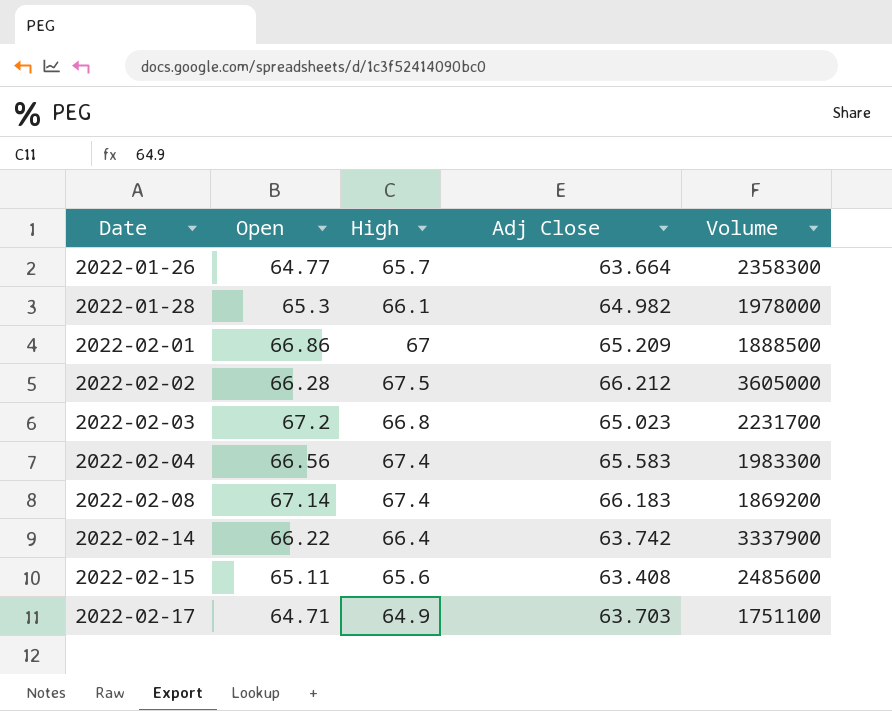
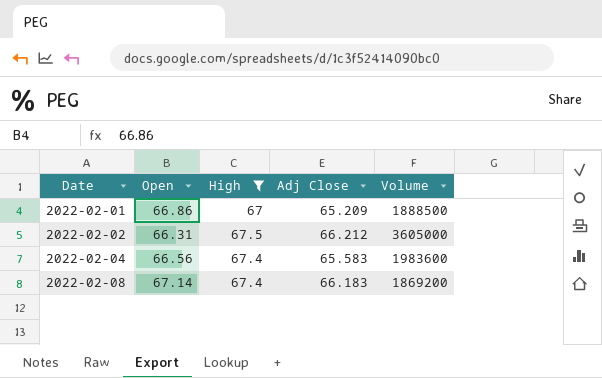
filter: none -> High >= 67
2022-02-02 | Open: 66.28 -> 66.31
2022-02-04 | Volume: 1983300 -> 1983600

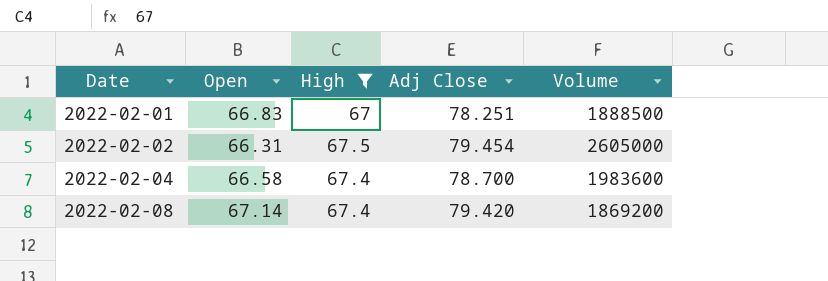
2022-02-01 | Open: 66.86 -> 66.83
2022-02-01 | Adj Close: 65.209 -> 78.251
2022-02-02 | Adj Close: 66.212 -> 79.454
2022-02-02 | Volume: 3605000 -> 2605000
2022-02-04 | Open: 66.56 -> 66.58
2022-02-04 | Adj Close: 65.583 -> 78.700
2022-02-08 | Adj Close: 66.183 -> 79.420

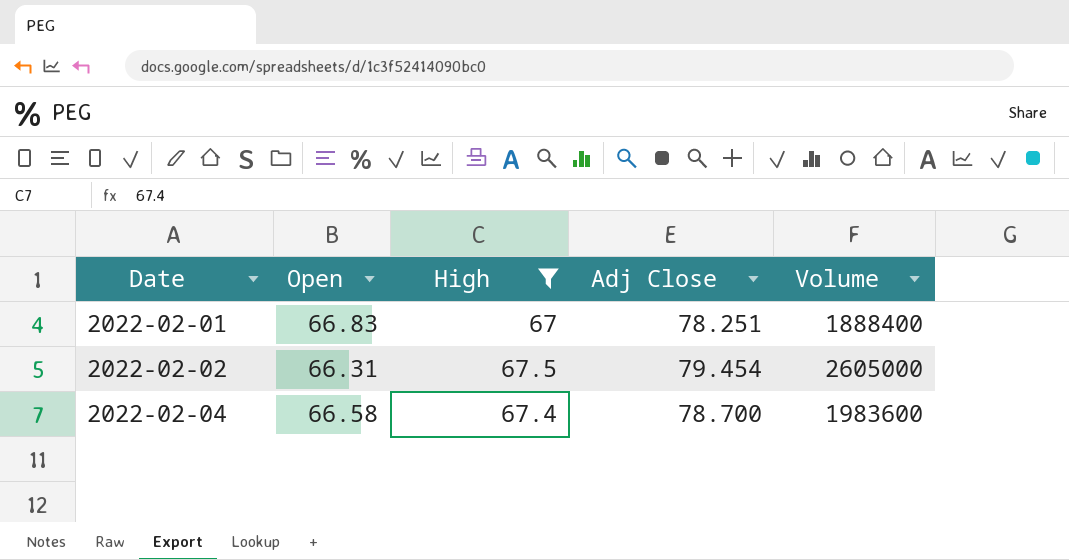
row 2022-02-08: 67.14 | 67.4 | 79.420 | 1869200 -> none
2022-02-01 | Volume: 1888500 -> 1888400

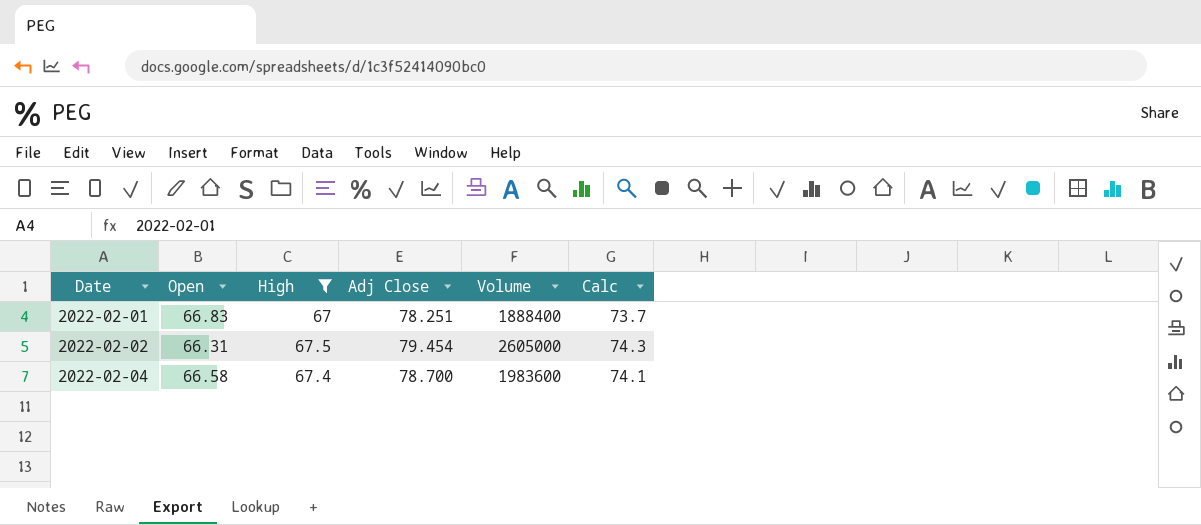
column Calc | formula: none -> [High] * 1.1

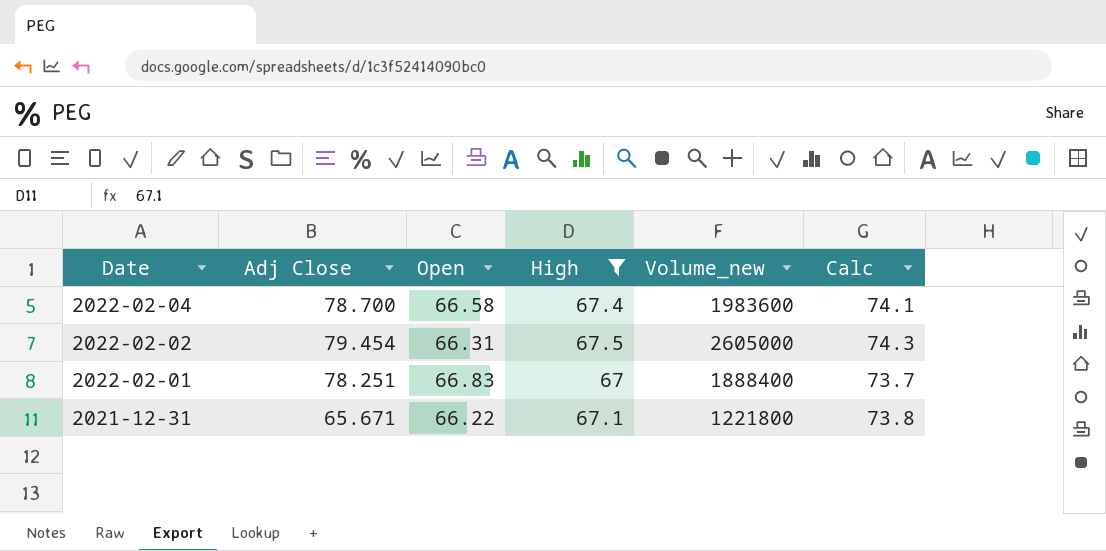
row order: Date ascending -> Date descending
column Adj Close | position: 4 -> 2
column name: Volume -> Volume_new
row 2021-12-31: none -> 65.671 | 66.22 | 67.1 | 1221800 | 73.8

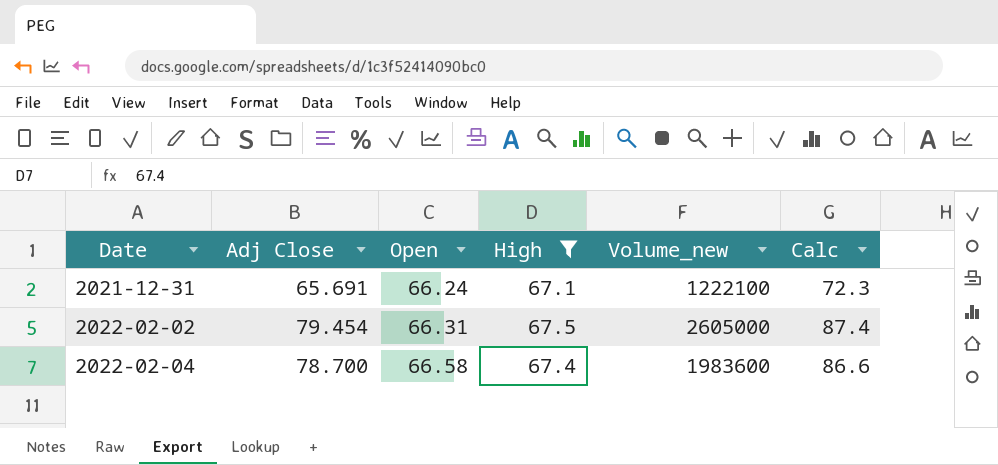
row order: Date descending -> Date ascending
column Calc | formula: [High] * 1.1 -> [Adj Close] * 1.1
row 2022-02-01: 78.251 | 66.83 | 67 | 1888400 | 73.7 -> none
2021-12-31 | Adj Close: 65.671 -> 65.691
2021-12-31 | Open: 66.22 -> 66.24
2021-12-31 | Volume_new: 1221800 -> 1222100

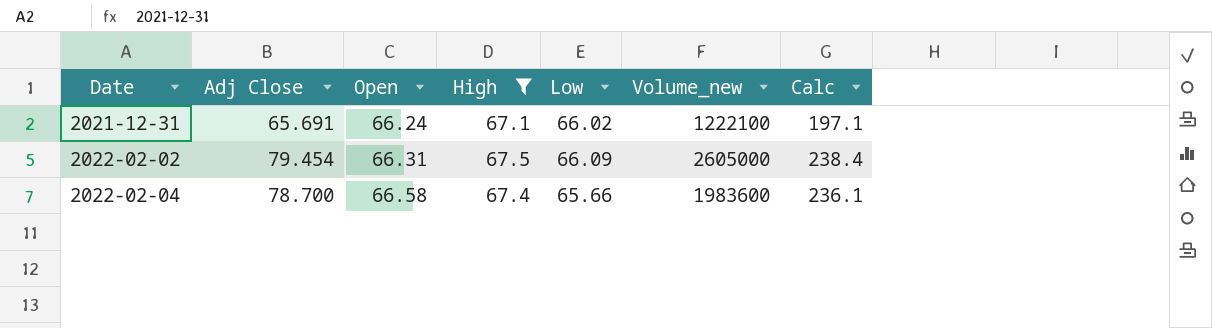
column Low | position: none -> 5
column Calc | formula: [Adj Close] * 1.1 -> [Adj Close] * 3

